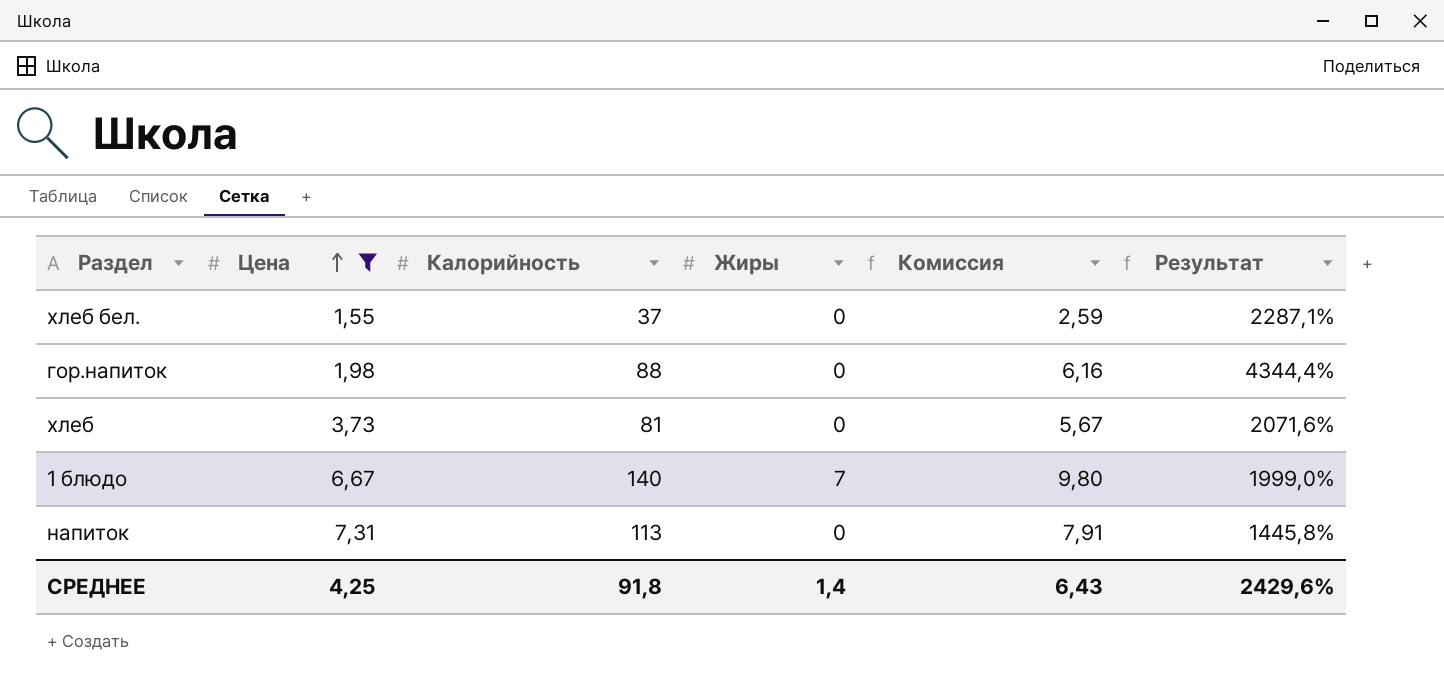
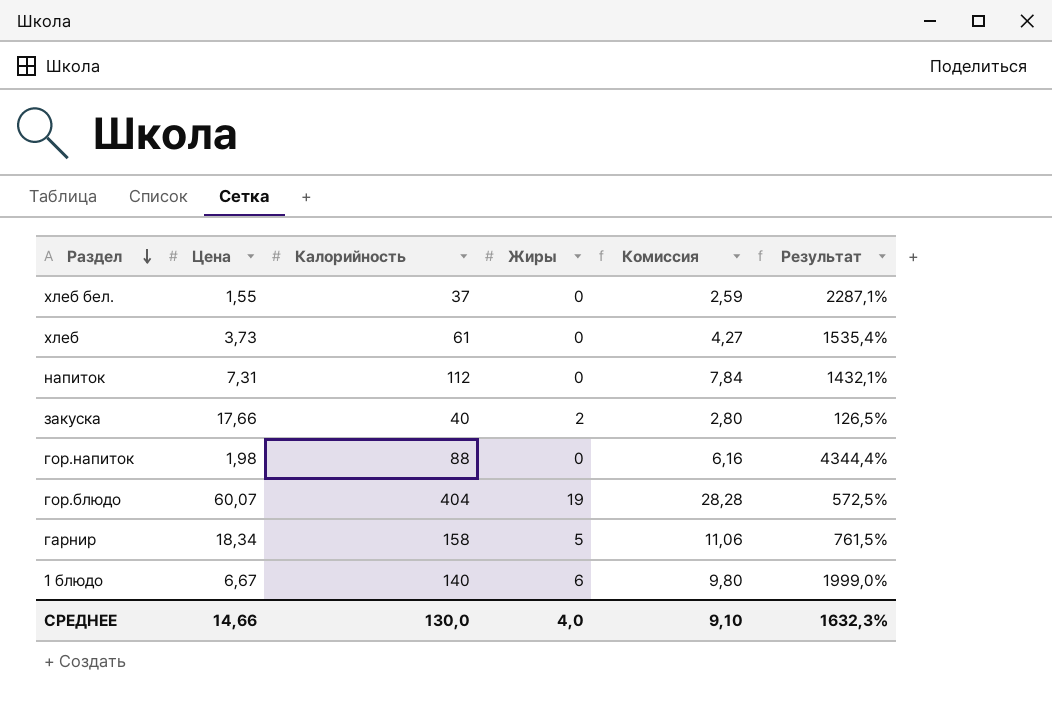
filter: Цена <= 7,31 -> none
row order: Цена ascending -> Раздел descending
хлеб | Калорийность: 81 -> 61
хлеб | Комиссия: 5,67 -> 4,27
хлеб | Результат: 2071,6% -> 1535,4%
напиток | Калорийность: 113 -> 112
напиток | Комиссия: 7,91 -> 7,84
напиток | Результат: 1445,8% -> 1432,1%
1 блюдо | Жиры: 7 -> 6
СРЕДНЕЕ | Цена: 4,25 -> 14,66
СРЕДНЕЕ | Калорийность: 91,8 -> 130,0
СРЕДНЕЕ | Жиры: 1,4 -> 4,0
СРЕДНЕЕ | Комиссия: 6,43 -> 9,10
СРЕДНЕЕ | Результат: 2429,6% -> 1632,3%

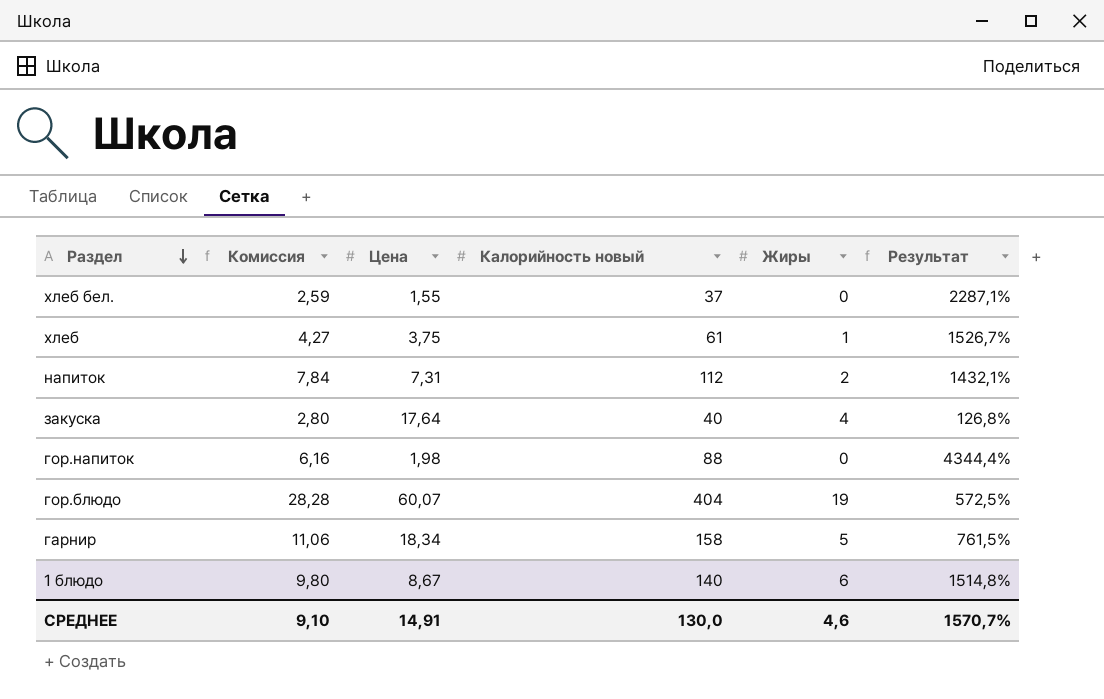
column Комиссия | position: 5 -> 2
column name: Калорийность -> Калорийность новый
хлеб | Цена: 3,73 -> 3,75
хлеб | Жиры: 0 -> 1
хлеб | Результат: 1535,4% -> 1526,7%
напиток | Жиры: 0 -> 2
закуска | Цена: 17,66 -> 17,64
закуска | Жиры: 2 -> 4
закуска | Результат: 126,5% -> 126,8%
1 блюдо | Цена: 6,67 -> 8,67
1 блюдо | Результат: 1999,0% -> 1514,8%
СРЕДНЕЕ | Цена: 14,66 -> 14,91
СРЕДНЕЕ | Жиры: 4,0 -> 4,6
СРЕДНЕЕ | Результат: 1632,3% -> 1570,7%

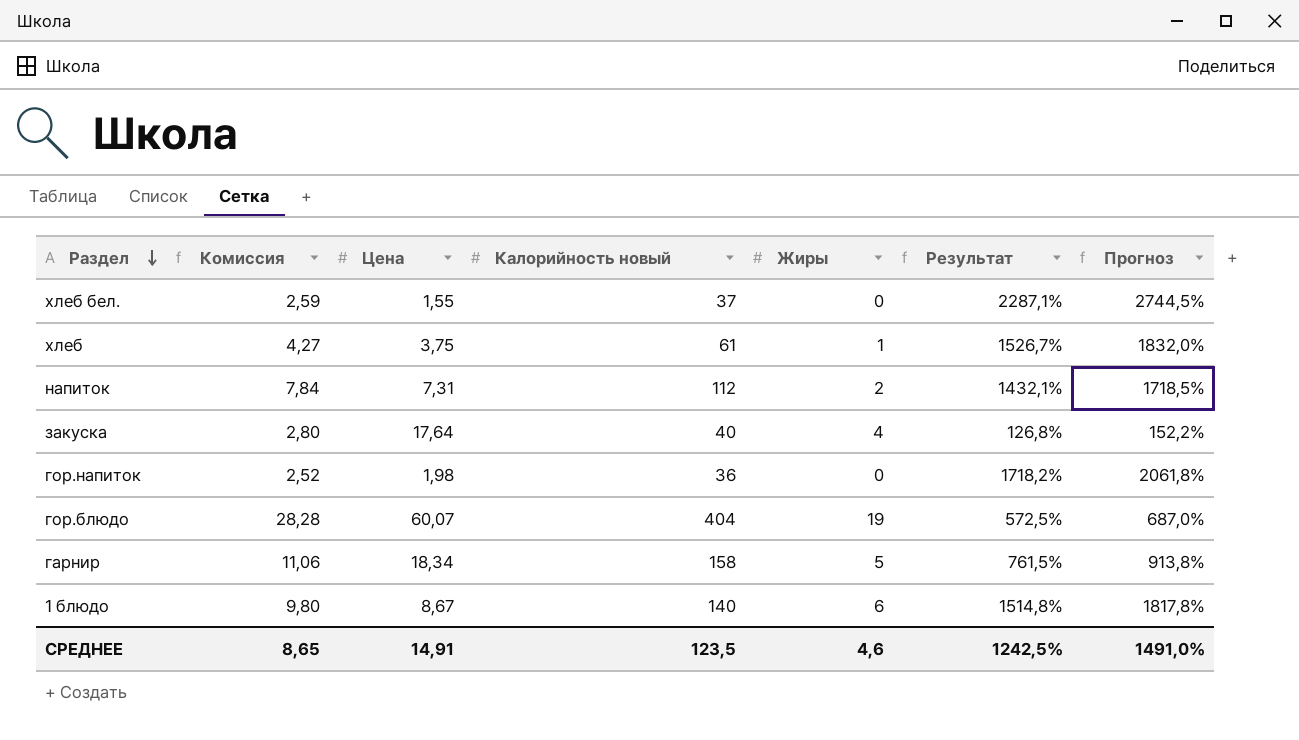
column Прогноз | formula: none -> [Результат] * 1,2
гор.напиток | Комиссия: 6,16 -> 2,52
гор.напиток | Калорийность новый: 88 -> 36
гор.напиток | Результат: 4344,4% -> 1718,2%
СРЕДНЕЕ | Комиссия: 9,10 -> 8,65
СРЕДНЕЕ | Калорийность новый: 130,0 -> 123,5
СРЕДНЕЕ | Результат: 1570,7% -> 1242,5%

